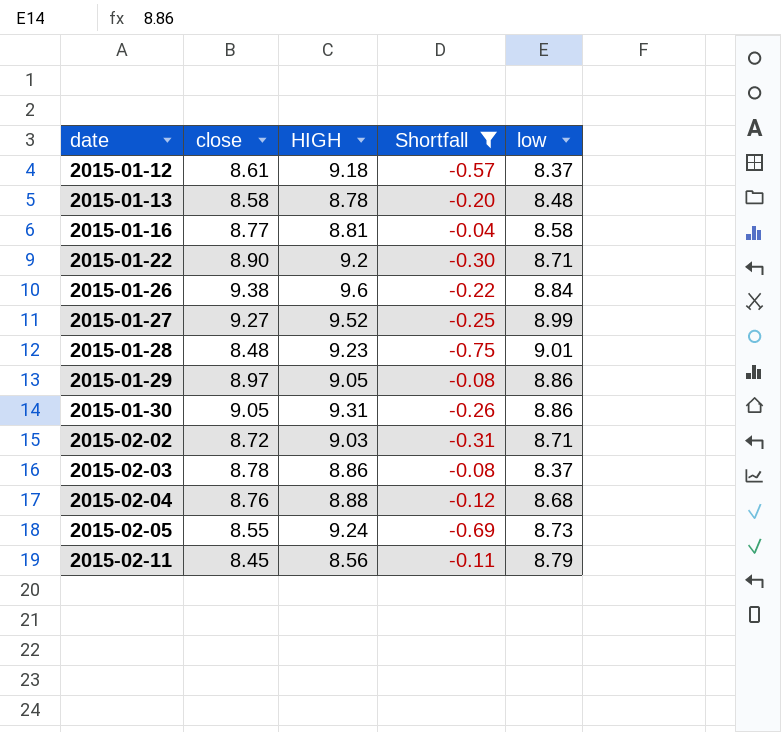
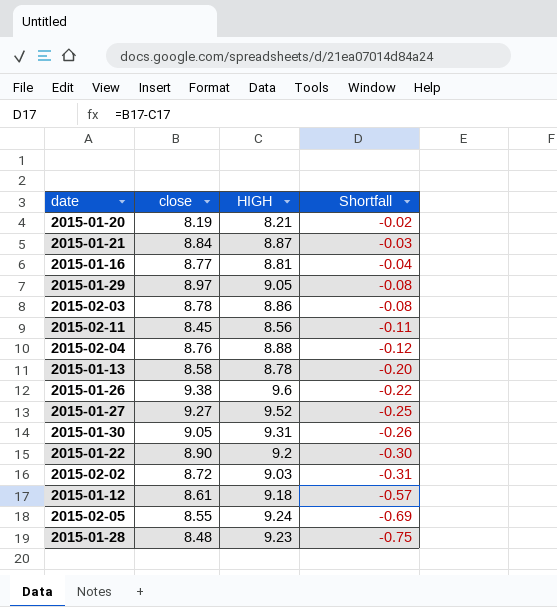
filter: Shortfall <= -0.04 -> none
row order: date ascending -> Shortfall descending
column low | position: 5 -> none

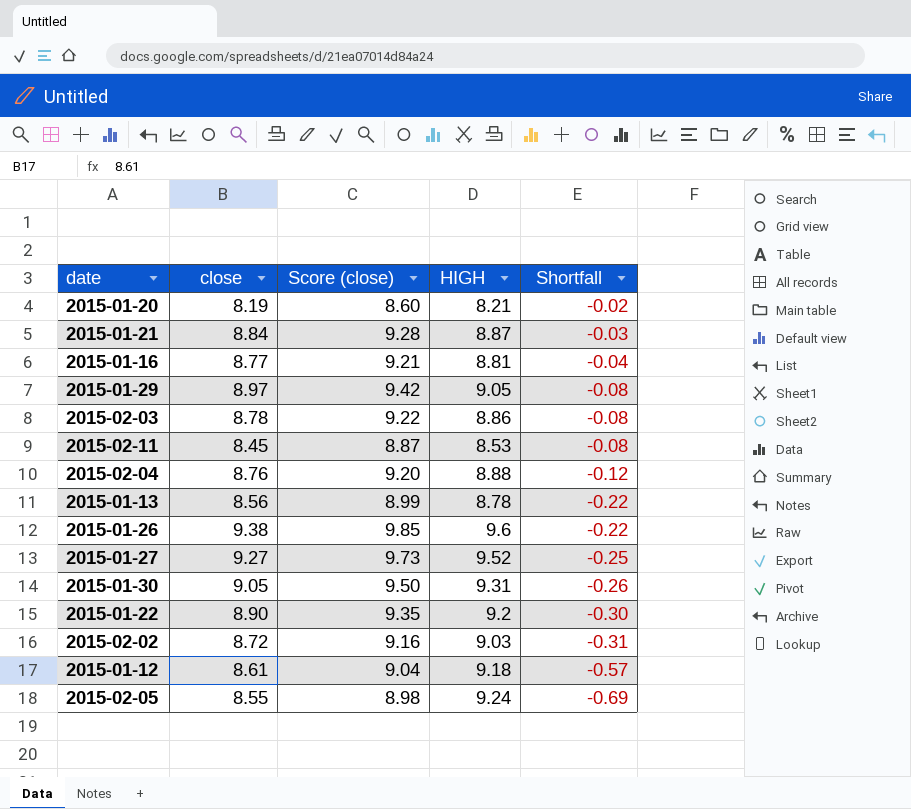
column Score (close) | formula: none -> [close] * 1.05
row 2015-01-28: 8.48 | 9.23 | -0.75 -> none
2015-02-11 | HIGH: 8.56 -> 8.53
2015-02-11 | Shortfall: -0.11 -> -0.08
2015-01-13 | close: 8.58 -> 8.56
2015-01-13 | Shortfall: -0.20 -> -0.22

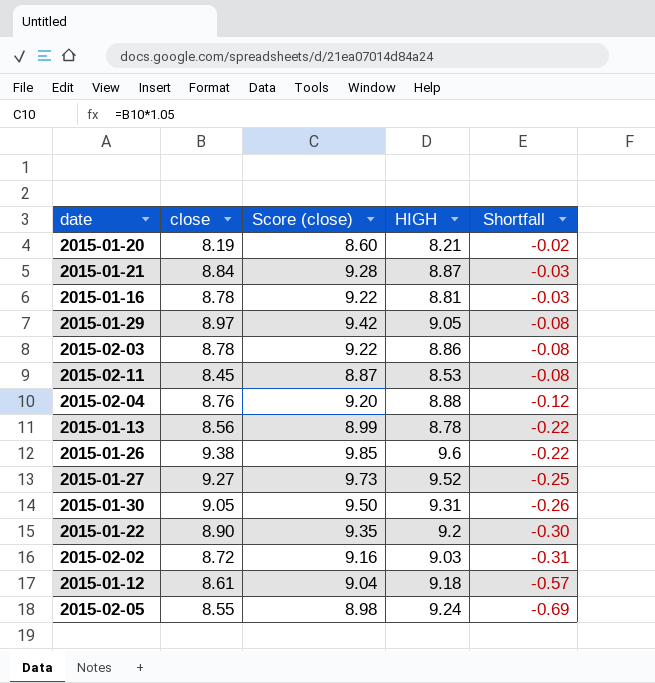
2015-01-16 | close: 8.77 -> 8.78
2015-01-16 | Score (close): 9.21 -> 9.22
2015-01-16 | Shortfall: -0.04 -> -0.03

